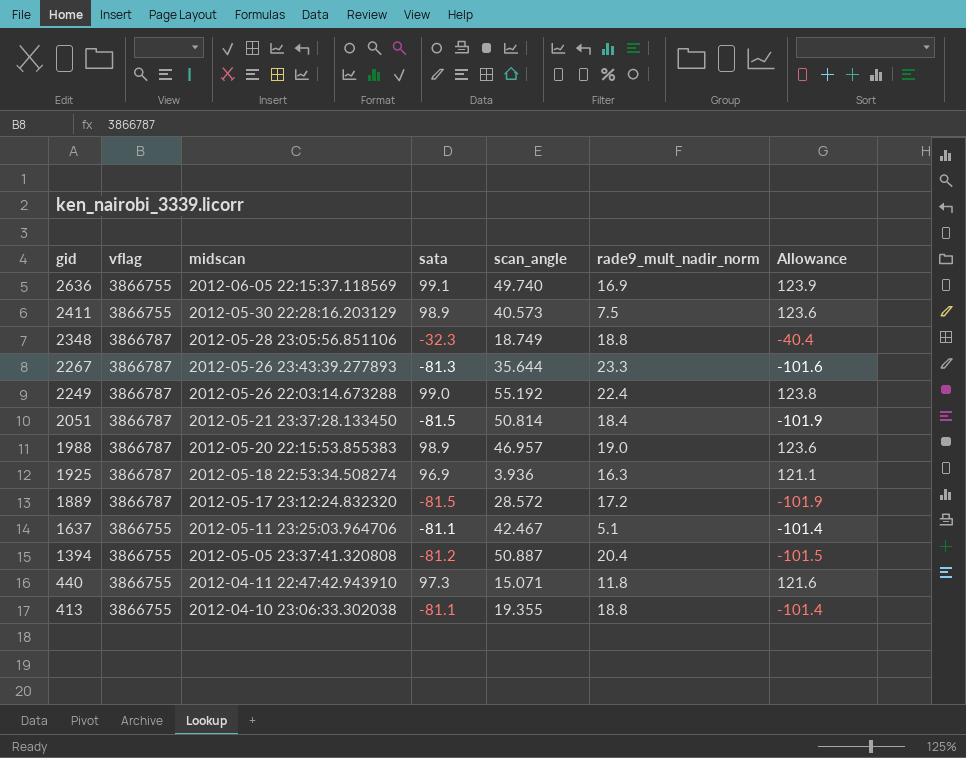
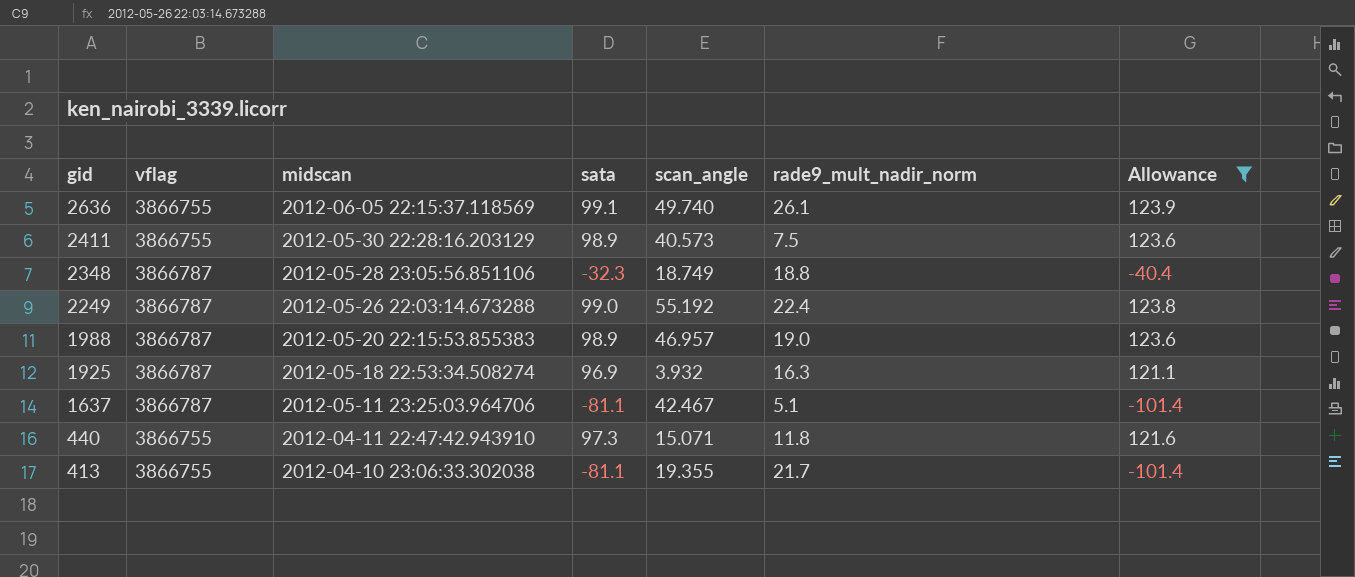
filter: none -> Allowance >= -101.4
2636 | rade9_mult_nadir_norm: 16.9 -> 26.1
1925 | scan_angle: 3.936 -> 3.932
1637 | vflag: 3866755 -> 3866787
413 | rade9_mult_nadir_norm: 18.8 -> 21.7

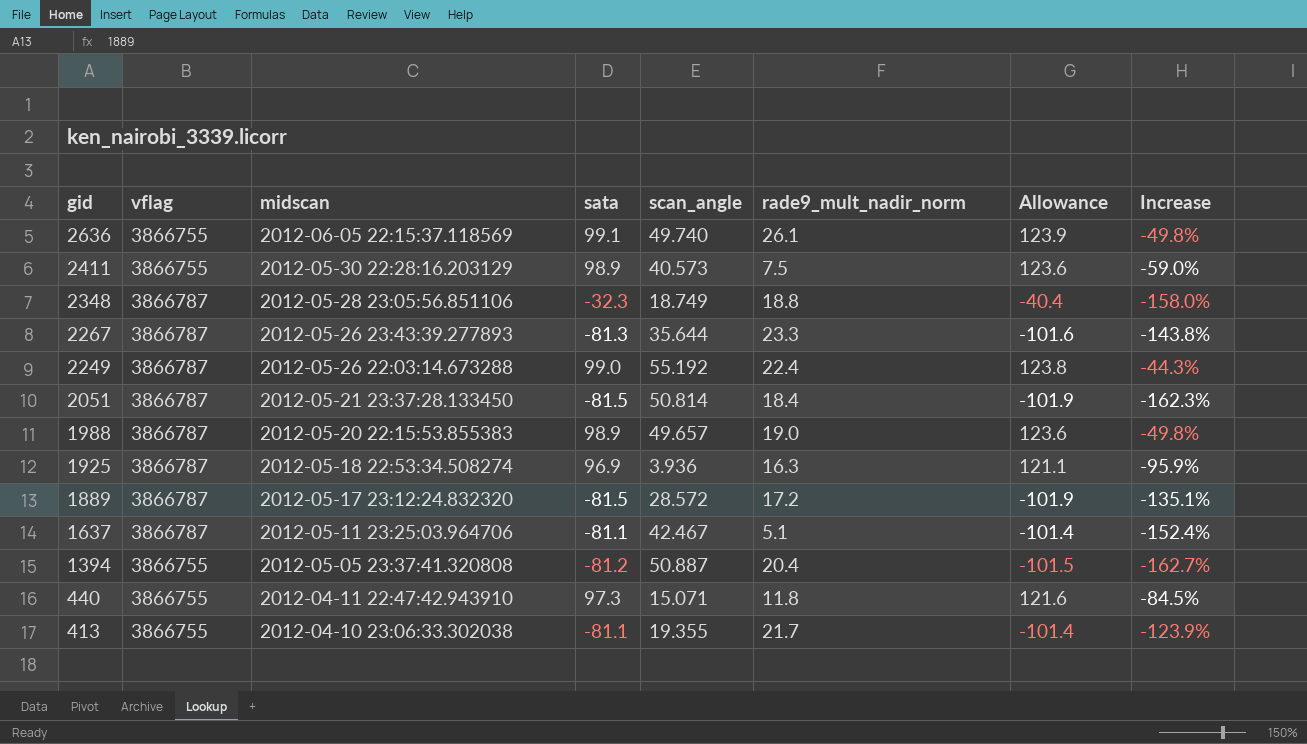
filter: Allowance >= -101.4 -> none
column Increase | formula: none -> ([scan_angle] - [sata]) / [sata]
1988 | scan_angle: 46.957 -> 49.657
1925 | scan_angle: 3.932 -> 3.936

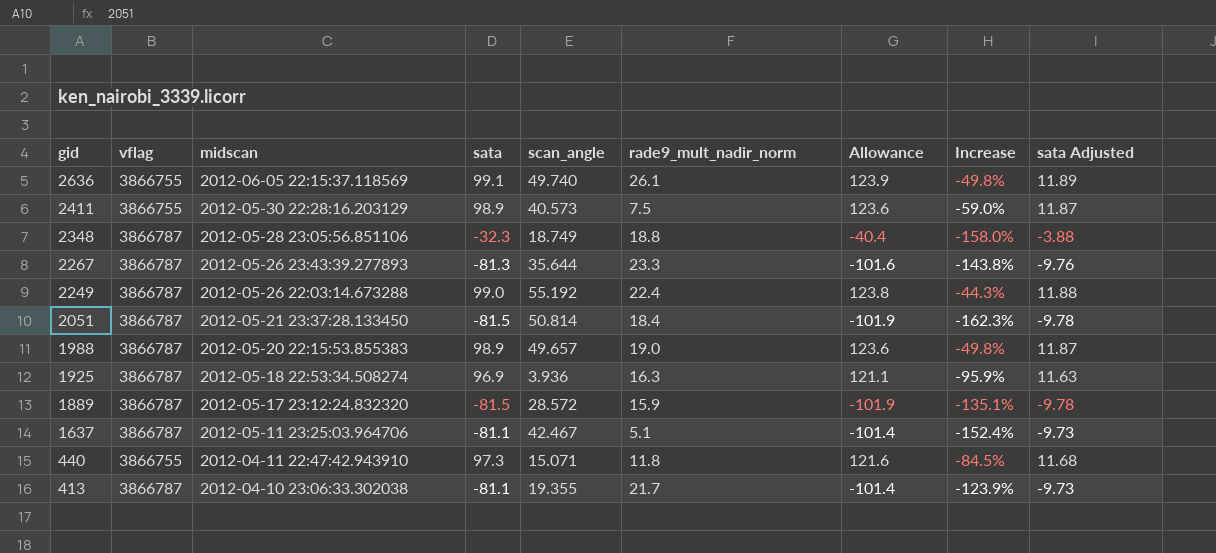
column sata Adjusted | formula: none -> [sata] * 0.12
row 1394: 3866755 | 2012-05-05 23:37:41.320808 | -81.2 | 50.887 | 20.4 | -101.5 | -162.7% -> none
1889 | rade9_mult_nadir_norm: 17.2 -> 15.9
413 | vflag: 3866755 -> 3866787

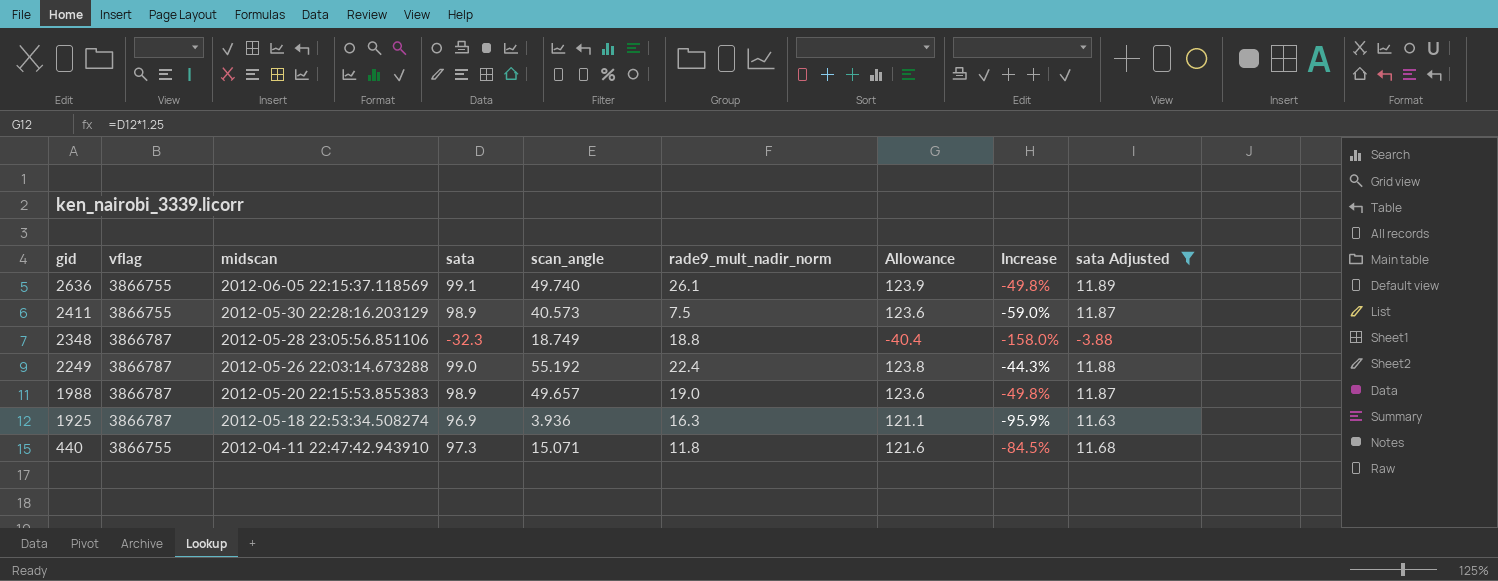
filter: none -> sata Adjusted >= -3.88

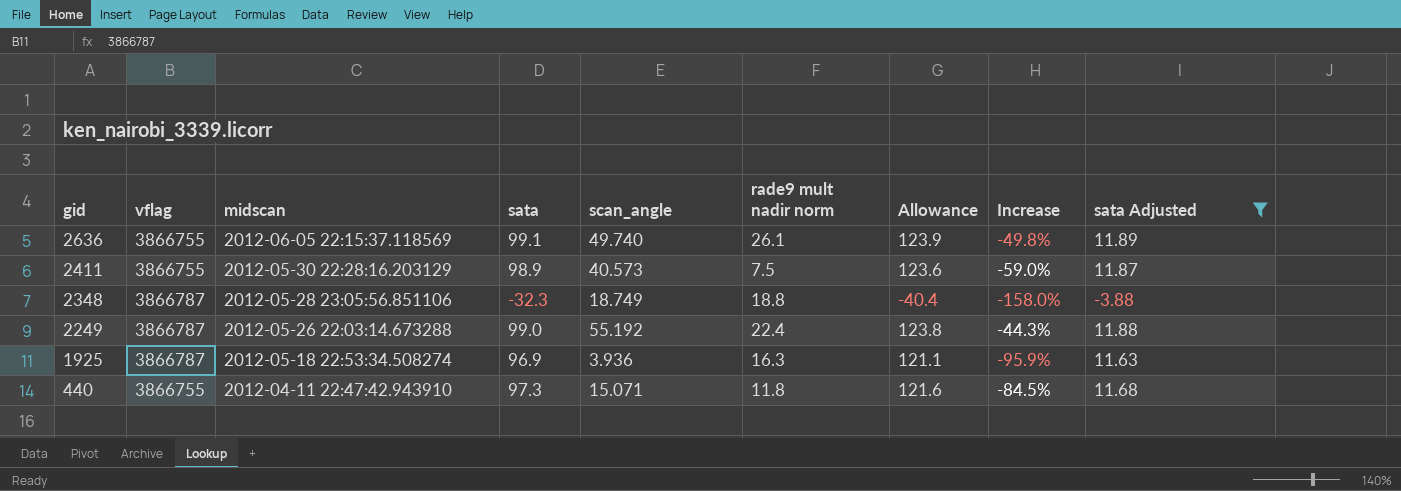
column name: rade9_mult_nadir_norm -> rade9 mult nadir norm
row 1988: 3866787 | 2012-05-20 22:15:53.855383 | 98.9 | 49.657 | 19.0 | 123.6 | -49.8% | 11.87 -> none

